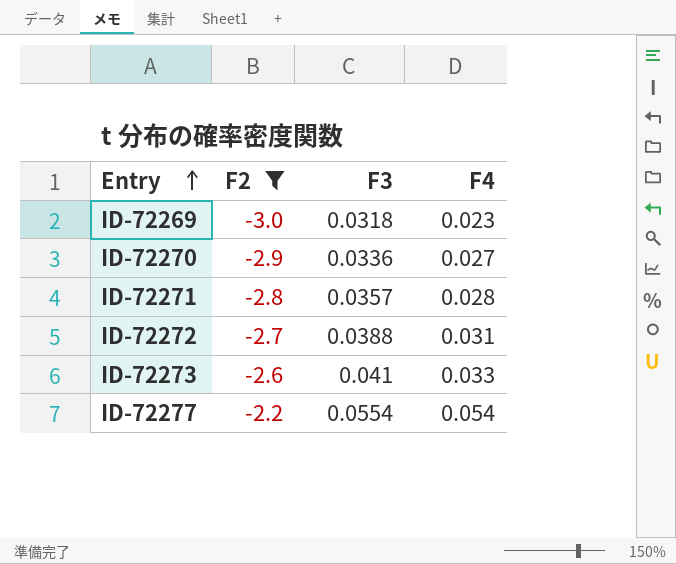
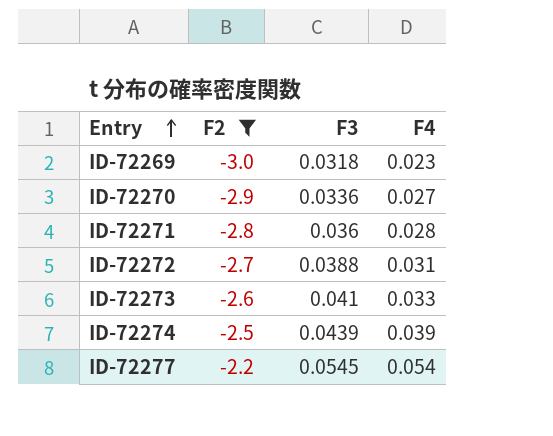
ID-72271 | F3: 0.0357 -> 0.036
row ID-72274: none -> -2.5 | 0.0439 | 0.039
ID-72277 | F3: 0.0554 -> 0.0545

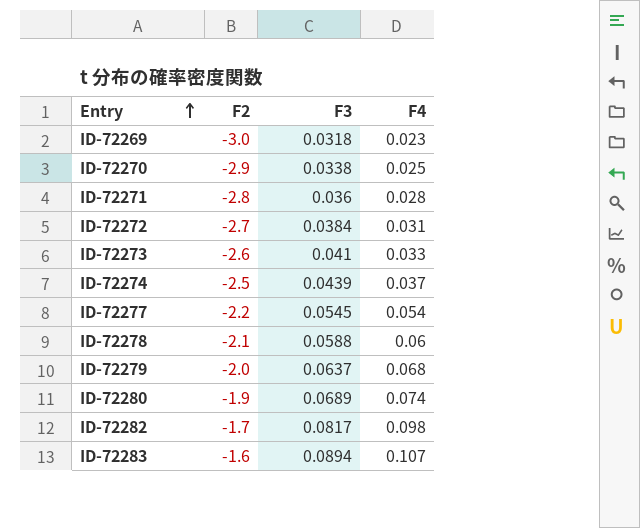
filter: F2 <= -2.2 -> none
ID-72270 | F3: 0.0336 -> 0.0338
ID-72270 | F4: 0.027 -> 0.025
ID-72272 | F3: 0.0388 -> 0.0384
ID-72274 | F4: 0.039 -> 0.037

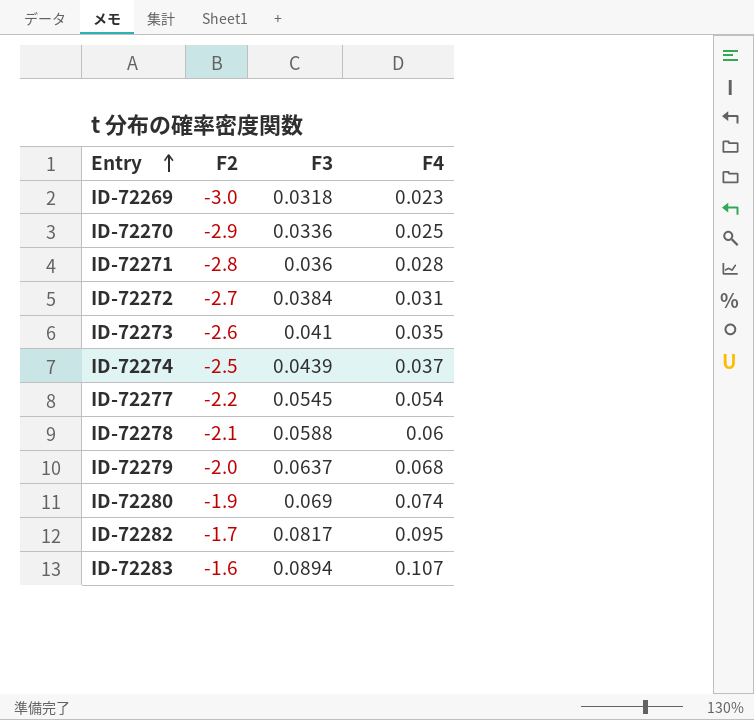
ID-72270 | F3: 0.0338 -> 0.0336
ID-72273 | F4: 0.033 -> 0.035
ID-72280 | F3: 0.0689 -> 0.069
ID-72282 | F4: 0.098 -> 0.095

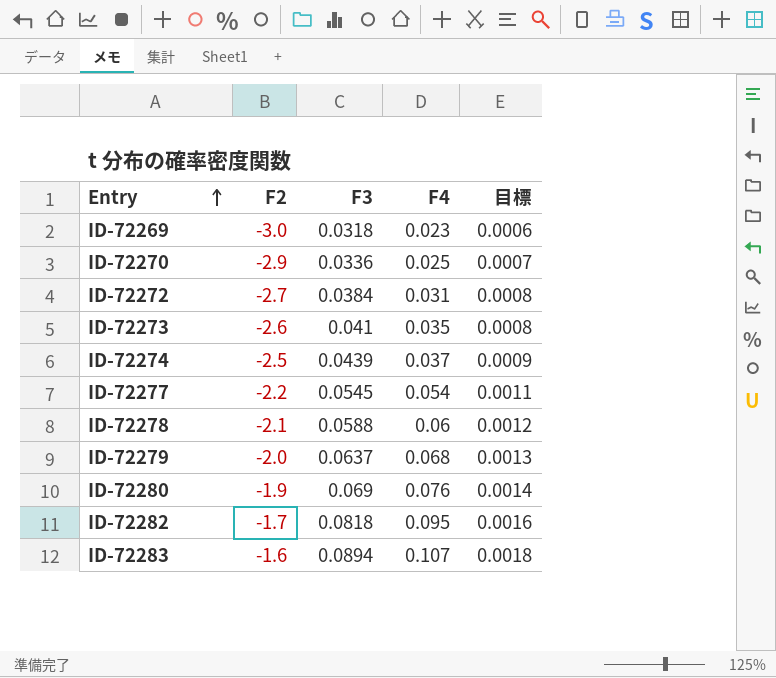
column 目標 | formula: none -> [F3] * 0.02
row ID-72271: -2.8 | 0.036 | 0.028 -> none
ID-72280 | F4: 0.074 -> 0.076
ID-72282 | F3: 0.0817 -> 0.0818

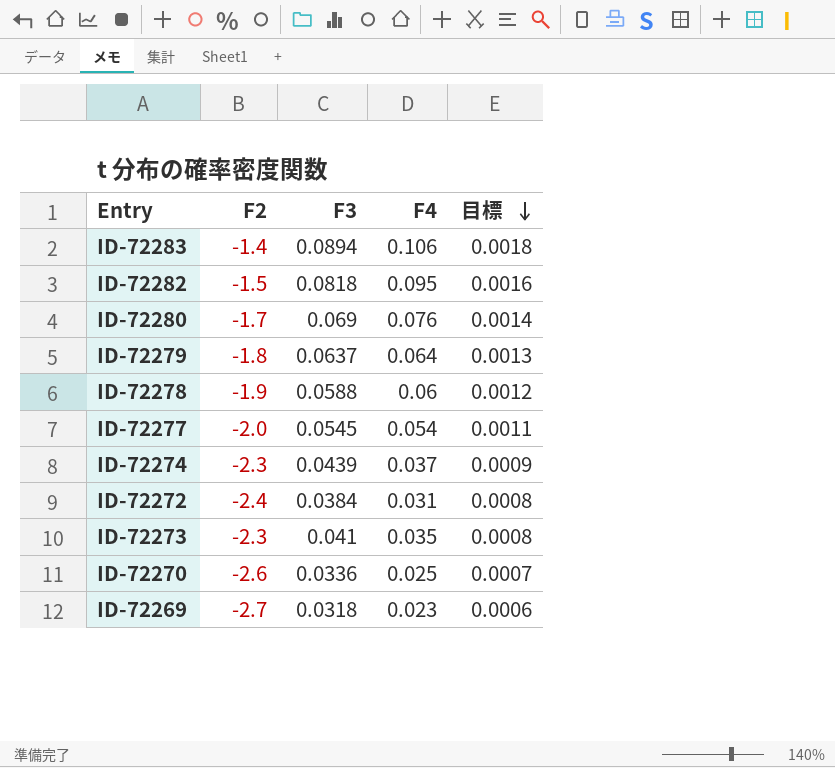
row order: Entry ascending -> 目標 descending
ID-72283 | F2: -1.6 -> -1.4
ID-72283 | F4: 0.107 -> 0.106
ID-72282 | F2: -1.7 -> -1.5
ID-72280 | F2: -1.9 -> -1.7
ID-72279 | F2: -2.0 -> -1.8
ID-72279 | F4: 0.068 -> 0.064
ID-72278 | F2: -2.1 -> -1.9
ID-72277 | F2: -2.2 -> -2.0
ID-72274 | F2: -2.5 -> -2.3
ID-72272 | F2: -2.7 -> -2.4
ID-72273 | F2: -2.6 -> -2.3
ID-72270 | F2: -2.9 -> -2.6
ID-72269 | F2: -3.0 -> -2.7

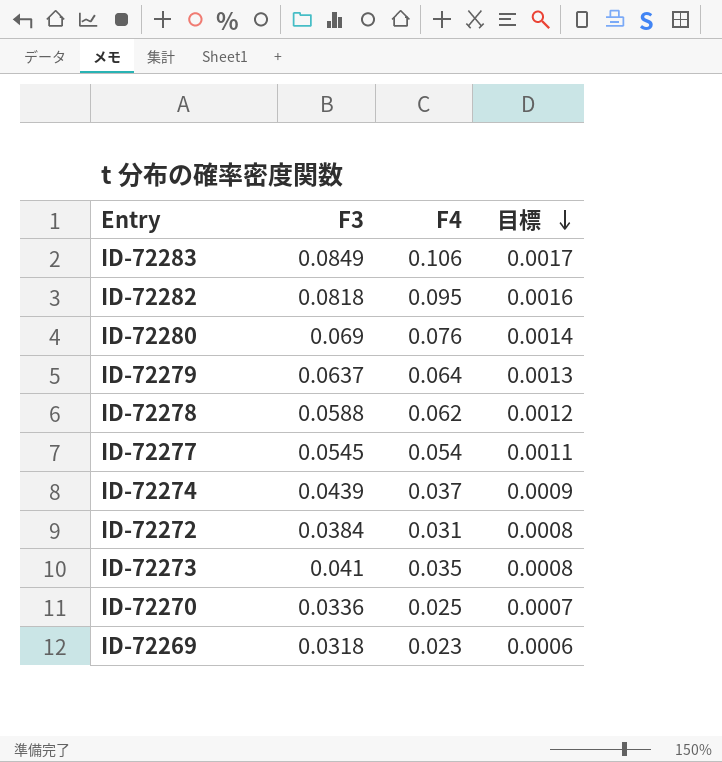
column F2 | position: 2 -> none
ID-72283 | F3: 0.0894 -> 0.0849
ID-72283 | 目標: 0.0018 -> 0.0017
ID-72278 | F4: 0.06 -> 0.062

